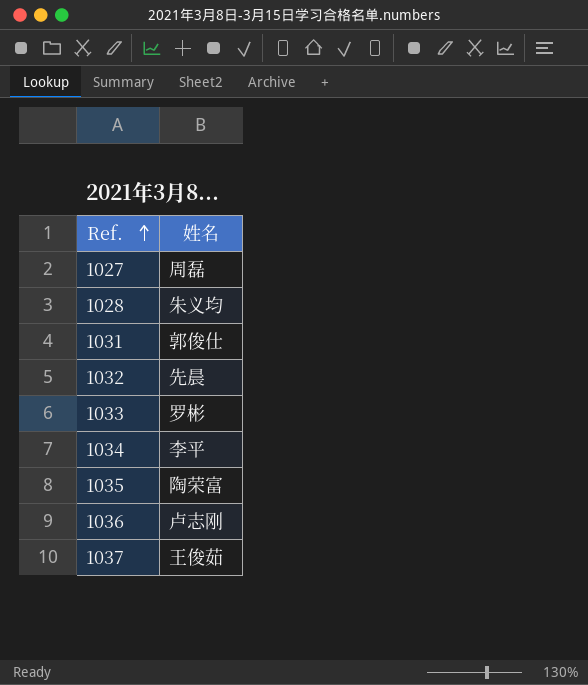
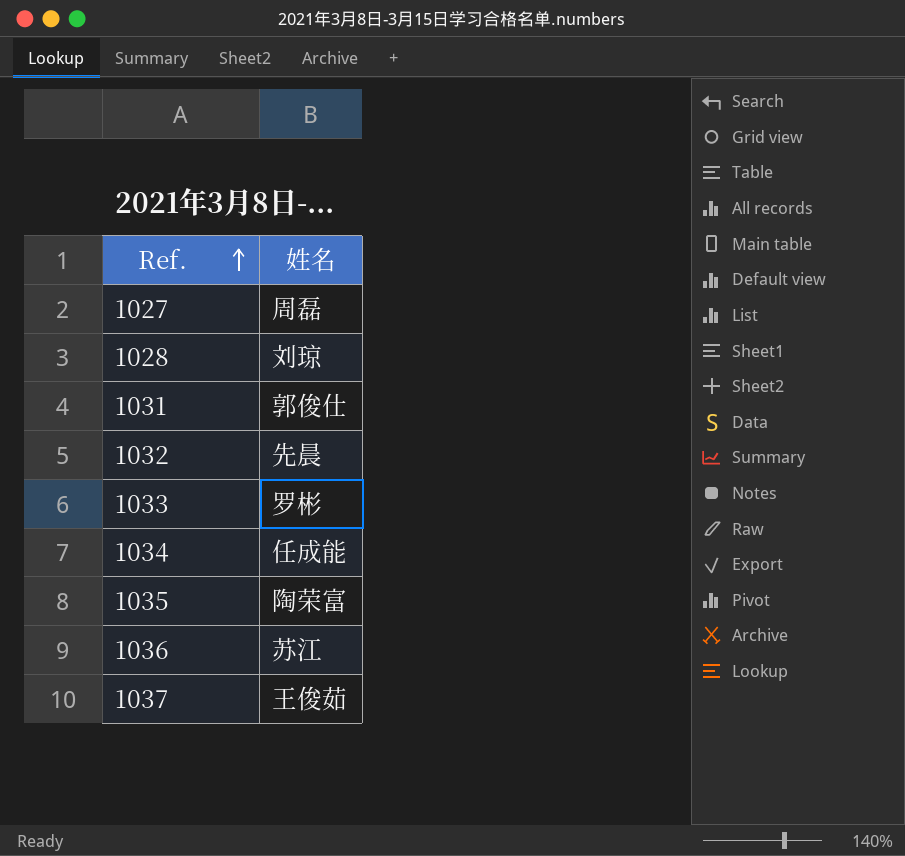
1028 | 姓名: 朱义均 -> 刘琼
1034 | 姓名: 李平 -> 任成能
1036 | 姓名: 卢志刚 -> 苏江

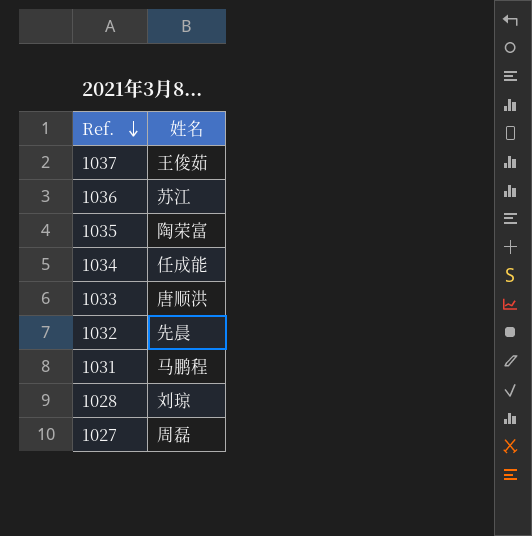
row order: Ref. ascending -> Ref. descending
1033 | 姓名: 罗彬 -> 唐顺洪
1031 | 姓名: 郭俊仕 -> 马鹏程

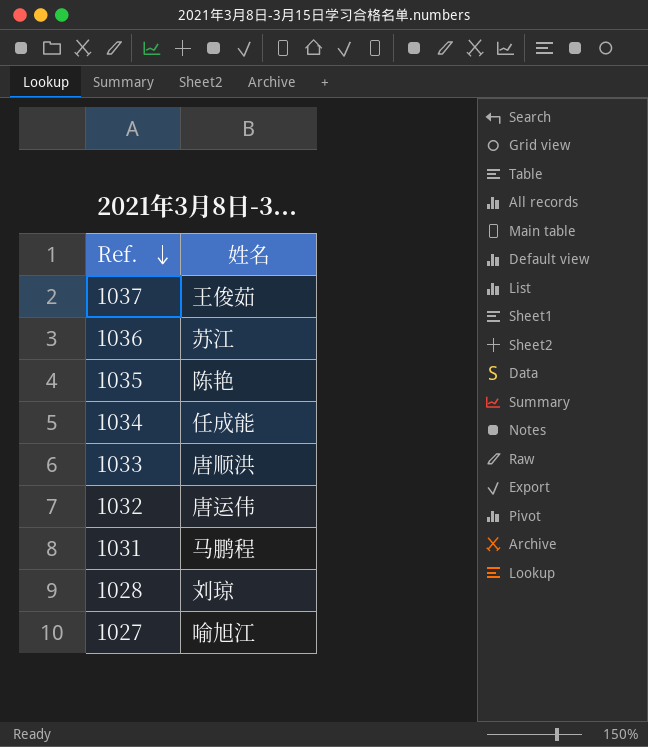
1035 | 姓名: 陶荣富 -> 陈艳
1032 | 姓名: 先晨 -> 唐运伟
1027 | 姓名: 周磊 -> 喻旭江

